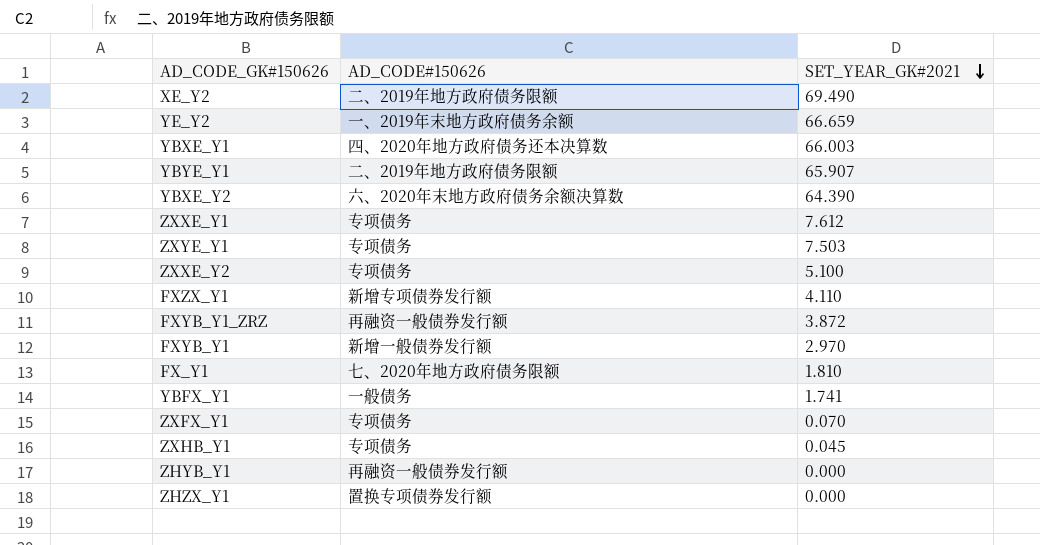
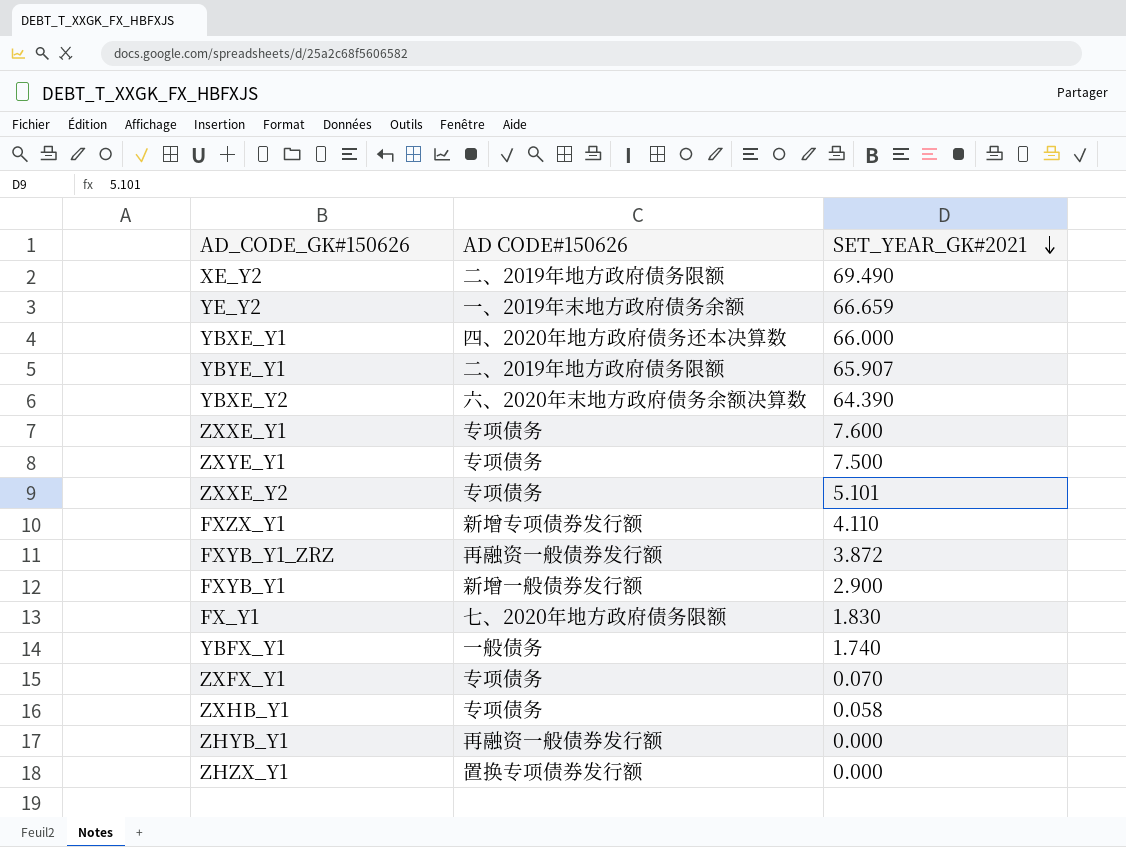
column name: AD_CODE#150626 -> AD CODE#150626
YBXE_Y1 | SET_YEAR_GK#2021: 66.003 -> 66.000
ZXXE_Y1 | SET_YEAR_GK#2021: 7.612 -> 7.600
ZXYE_Y1 | SET_YEAR_GK#2021: 7.503 -> 7.500
ZXXE_Y2 | SET_YEAR_GK#2021: 5.100 -> 5.101
FXYB_Y1 | SET_YEAR_GK#2021: 2.970 -> 2.900
FX_Y1 | SET_YEAR_GK#2021: 1.810 -> 1.830
YBFX_Y1 | SET_YEAR_GK#2021: 1.741 -> 1.740
ZXHB_Y1 | SET_YEAR_GK#2021: 0.045 -> 0.058

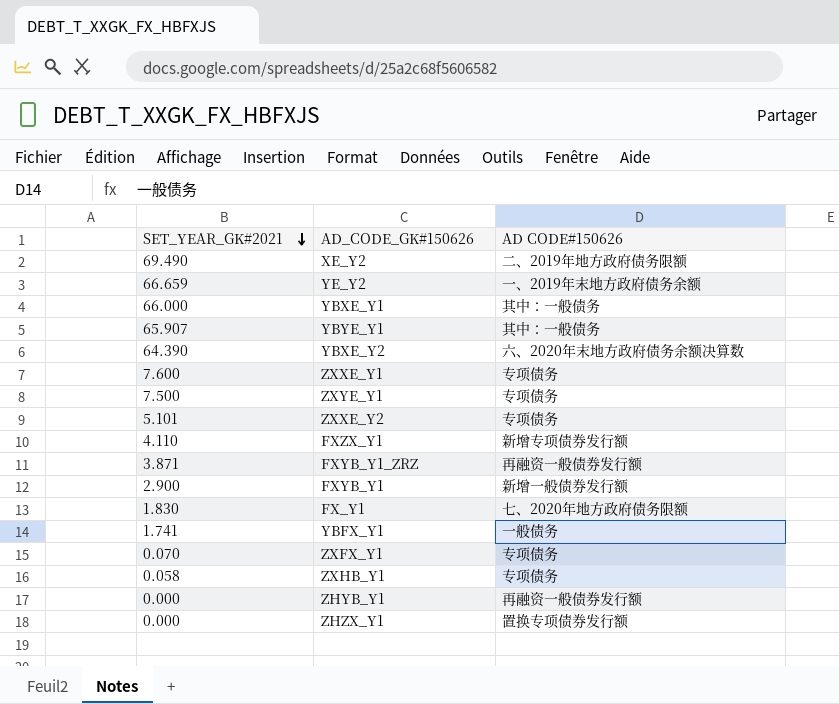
column SET_YEAR_GK#2021 | position: 3 -> 1
YBXE_Y1 | AD CODE#150626: 四、2020年地方政府债务还本决算数 -> 其中：一般债务
YBYE_Y1 | AD CODE#150626: 二、2019年地方政府债务限额 -> 其中：一般债务
FXYB_Y1_ZRZ | SET_YEAR_GK#2021: 3.872 -> 3.871
YBFX_Y1 | SET_YEAR_GK#2021: 1.740 -> 1.741

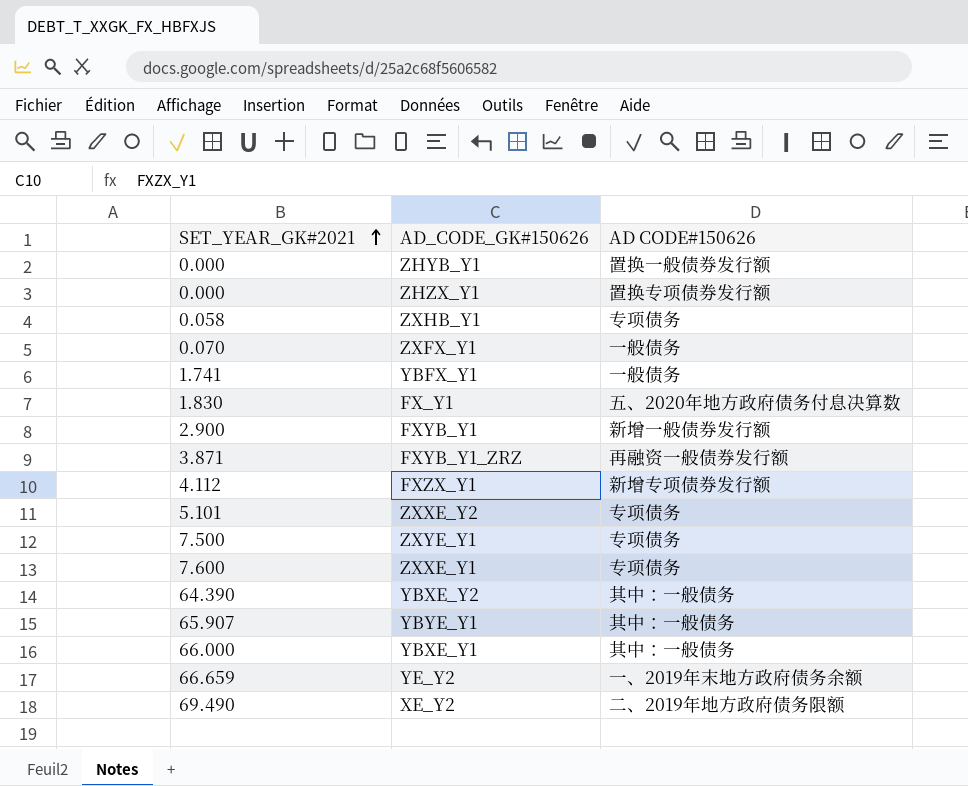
row order: SET_YEAR_GK#2021 descending -> SET_YEAR_GK#2021 ascending
ZHYB_Y1 | AD CODE#150626: 再融资一般债券发行额 -> 置换一般债券发行额
ZXFX_Y1 | AD CODE#150626: 专项债务 -> 一般债务
FX_Y1 | AD CODE#150626: 七、2020年地方政府债务限额 -> 五、2020年地方政府债务付息决算数
FXZX_Y1 | SET_YEAR_GK#2021: 4.110 -> 4.112
YBXE_Y2 | AD CODE#150626: 六、2020年末地方政府债务余额决算数 -> 其中：一般债务

